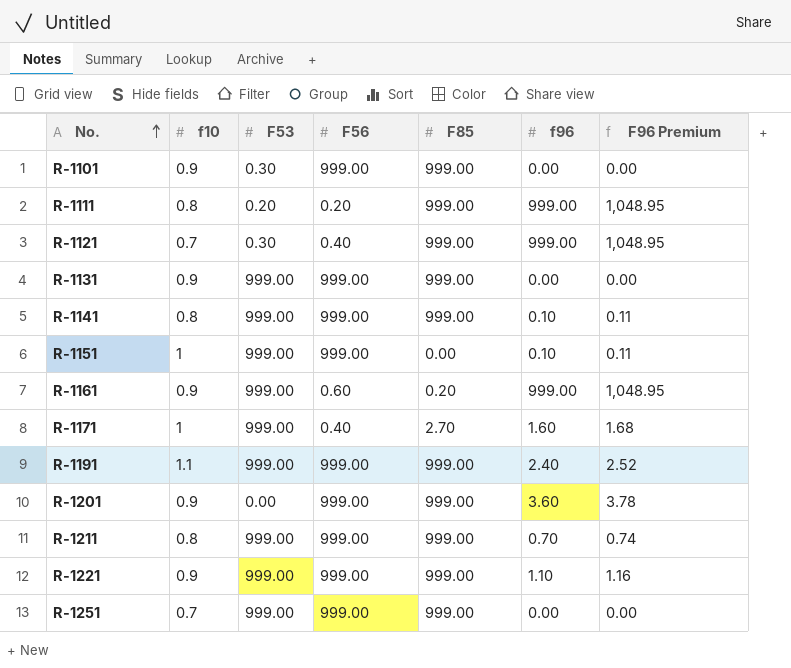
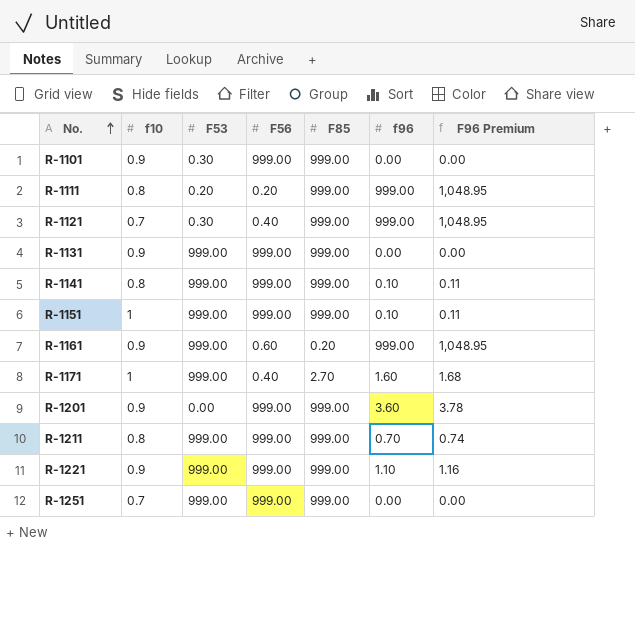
row R-1191: 1.1 | 999.00 | 999.00 | 999.00 | 2.40 | 2.52 -> none
R-1151 | F85: 0.00 -> 999.00

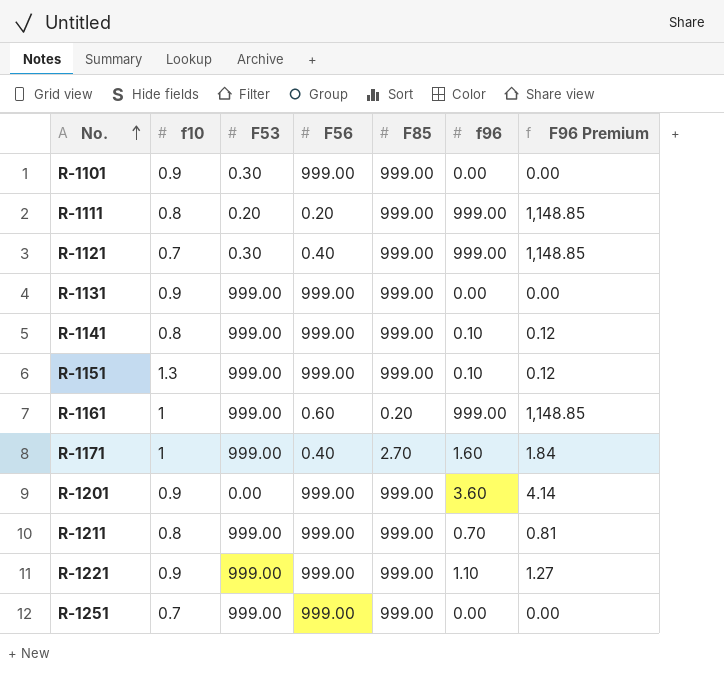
column F96 Premium | formula: [f96] * 1.05 -> [f96] * 1.15
R-1151 | f10: 1 -> 1.3
R-1161 | f10: 0.9 -> 1

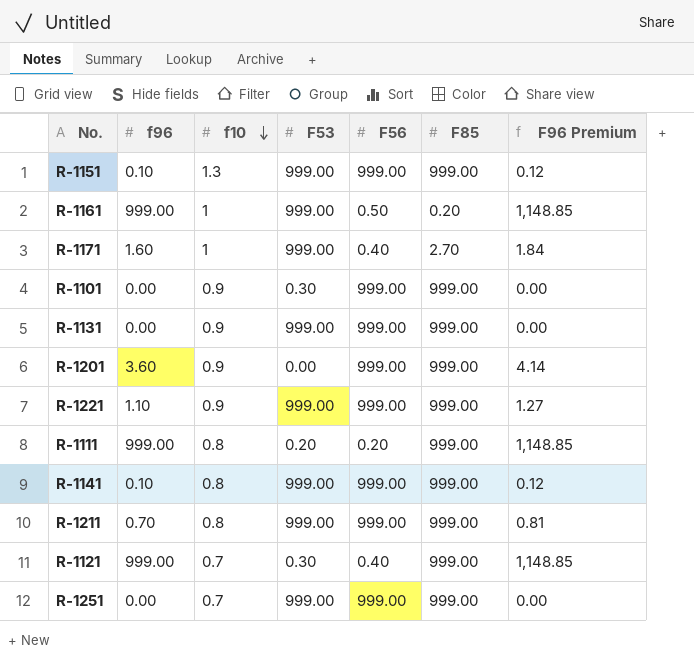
row order: No. ascending -> f10 descending
column f96 | position: 6 -> 2
R-1161 | F56: 0.60 -> 0.50

